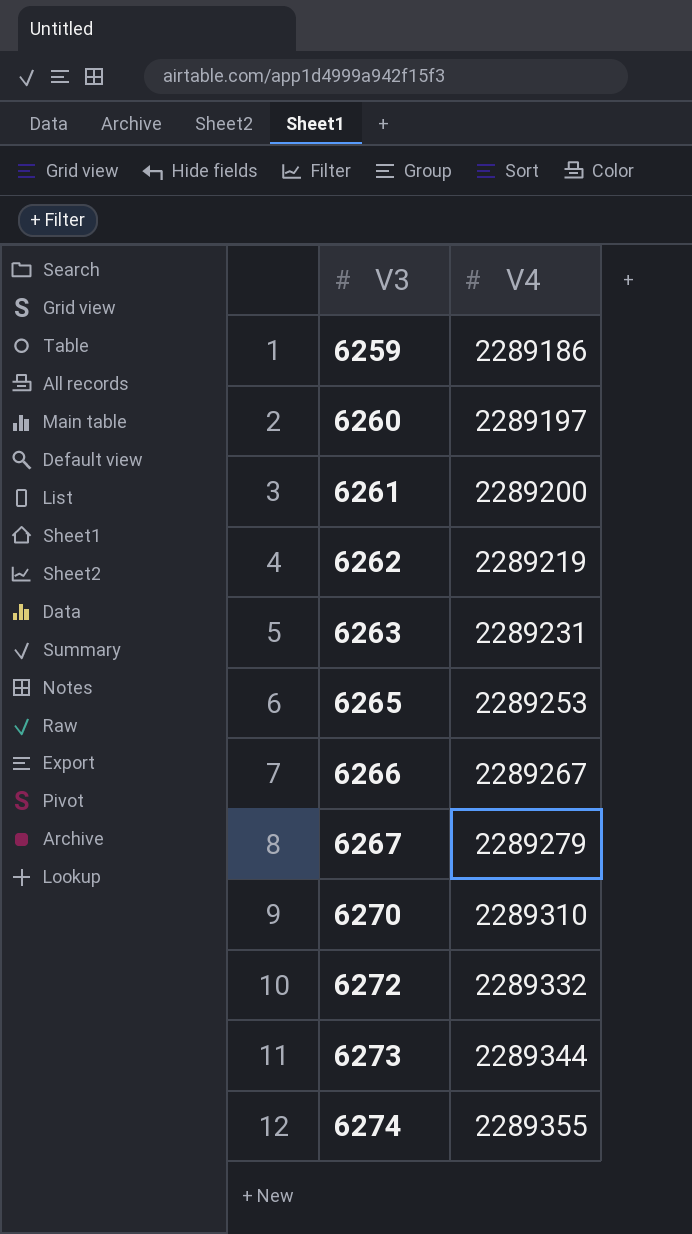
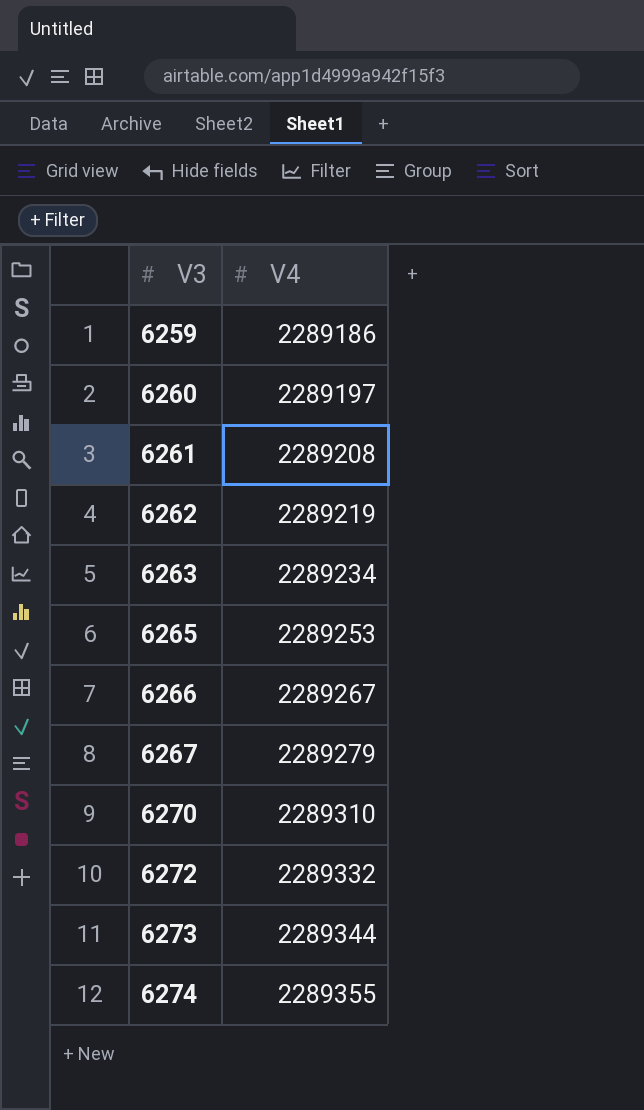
6261 | V4: 2289200 -> 2289208
6263 | V4: 2289231 -> 2289234

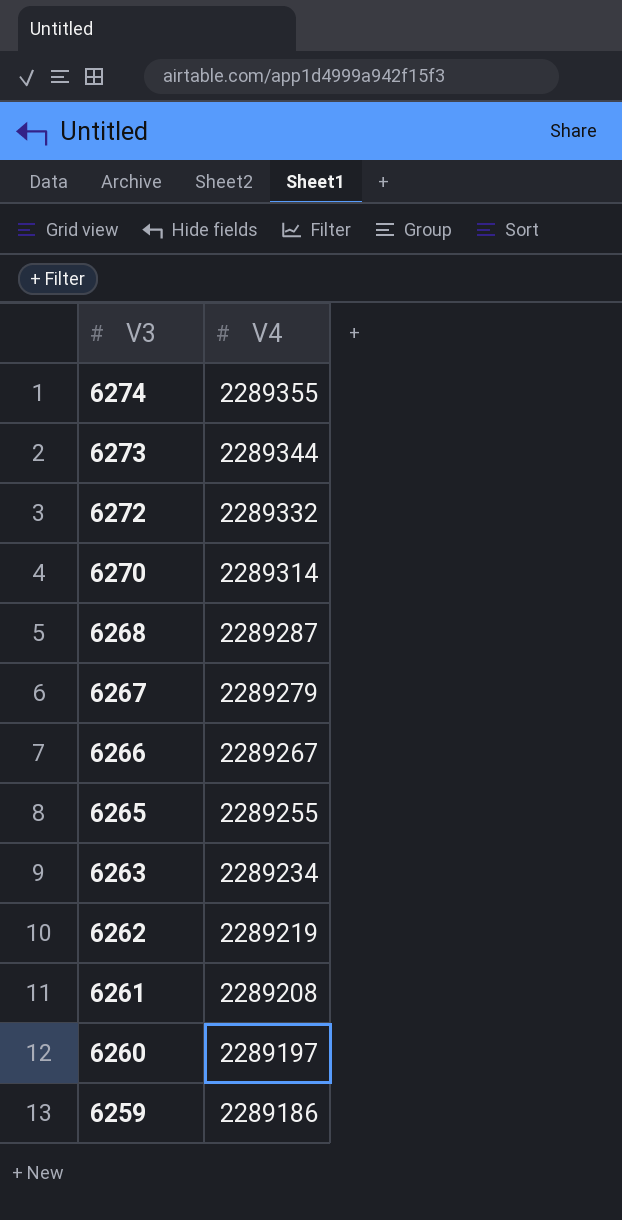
row order: V3 ascending -> V3 descending
6270 | V4: 2289310 -> 2289314
row 6268: none -> 2289287
6265 | V4: 2289253 -> 2289255

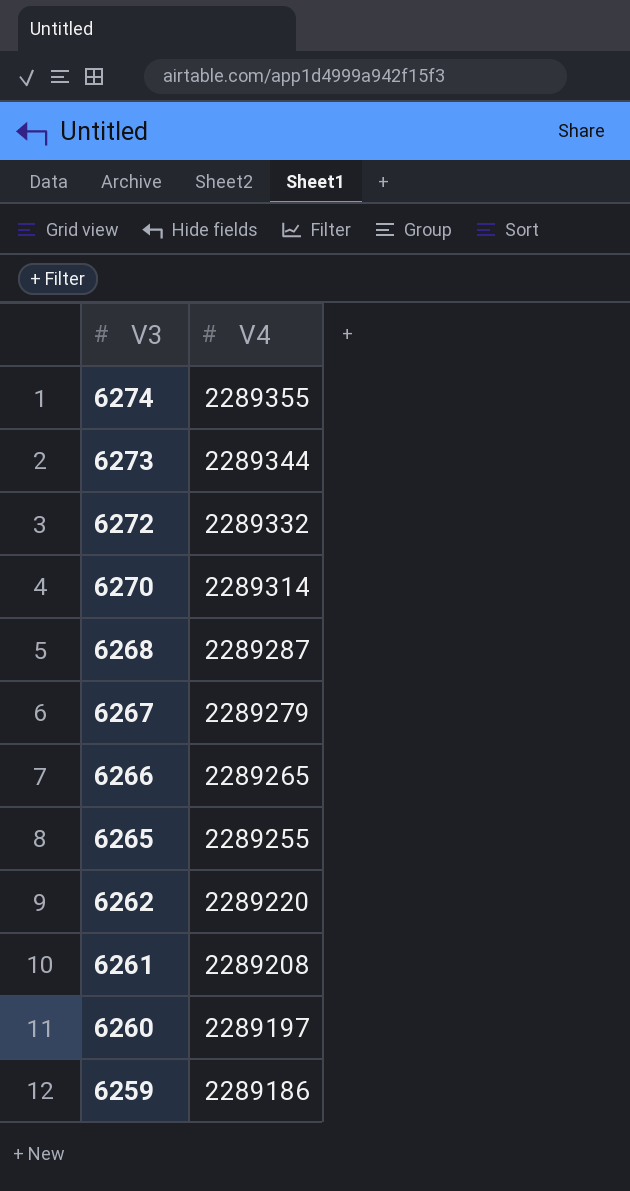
row 6263: 2289234 -> none
6266 | V4: 2289267 -> 2289265
6262 | V4: 2289219 -> 2289220

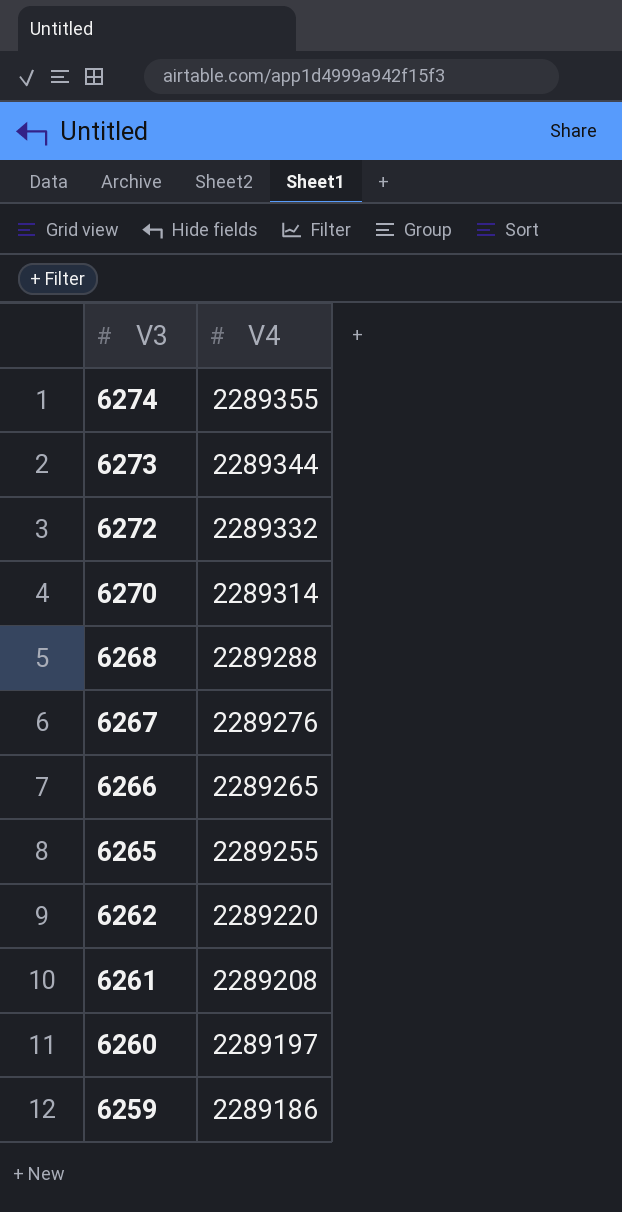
6268 | V4: 2289287 -> 2289288
6267 | V4: 2289279 -> 2289276

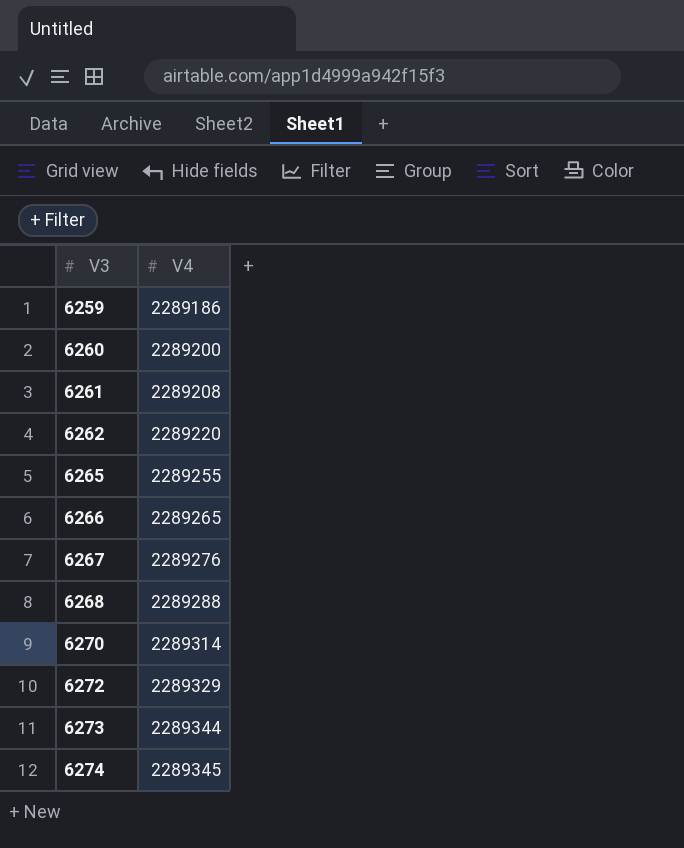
row order: V3 descending -> V3 ascending
6260 | V4: 2289197 -> 2289200
6272 | V4: 2289332 -> 2289329
6274 | V4: 2289355 -> 2289345

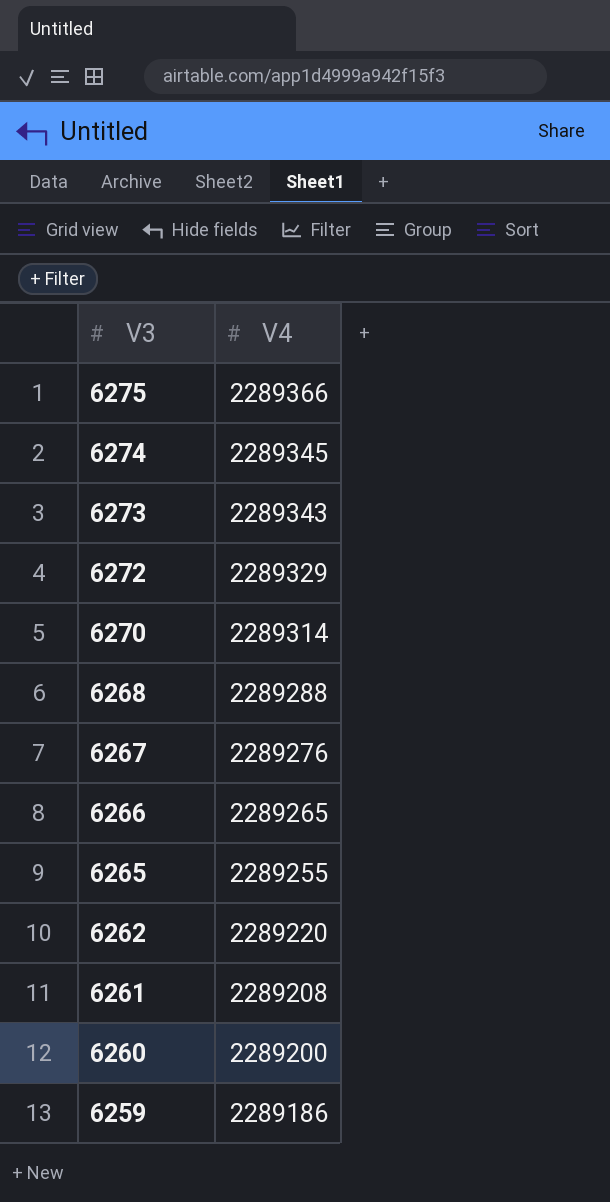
row order: V3 ascending -> V3 descending
row 6275: none -> 2289366
6273 | V4: 2289344 -> 2289343

